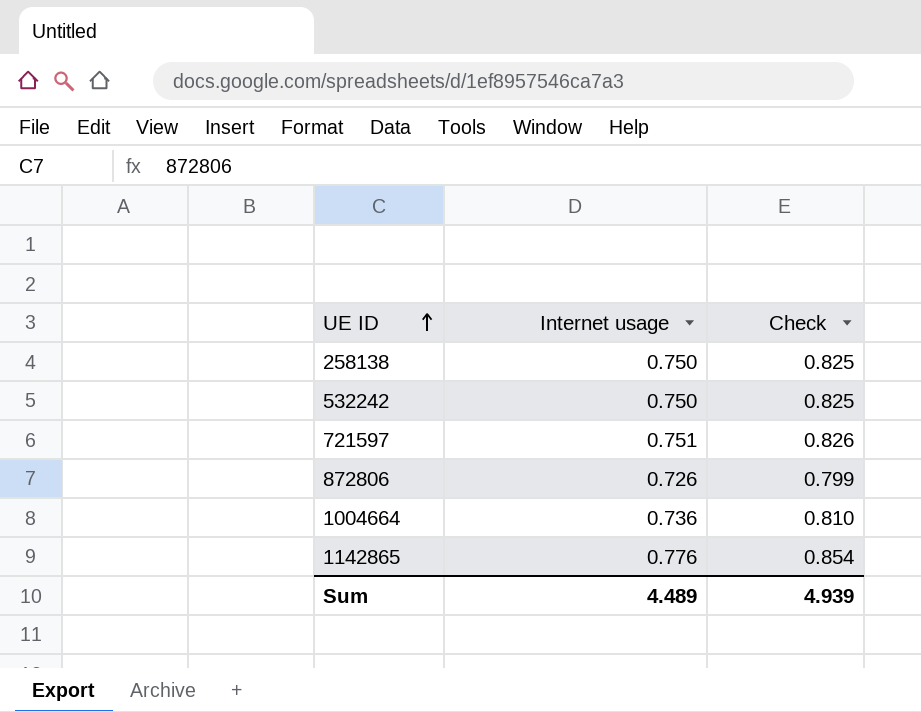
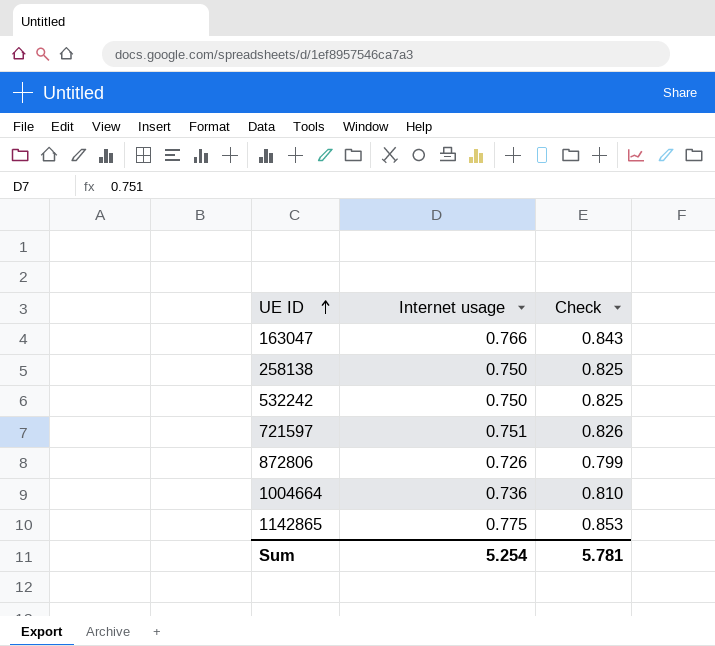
row 163047: none -> 0.766 | 0.843
1142865 | Internet usage: 0.776 -> 0.775
1142865 | Check: 0.854 -> 0.853
Sum | Internet usage: 4.489 -> 5.254
Sum | Check: 4.939 -> 5.781

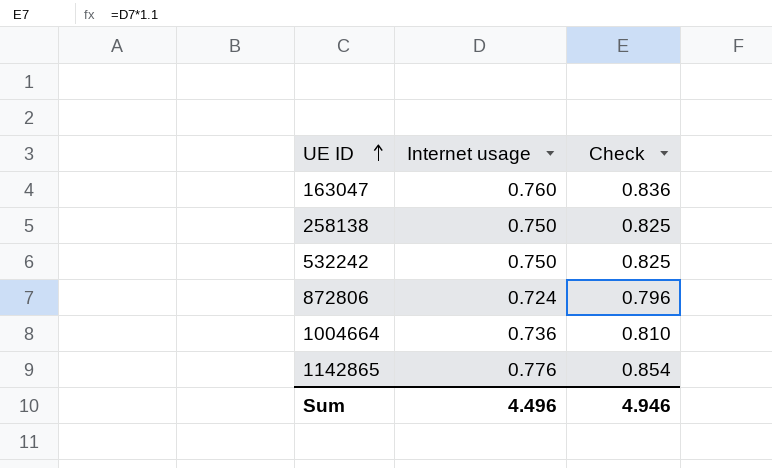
row 721597: 0.751 | 0.826 -> none
163047 | Internet usage: 0.766 -> 0.760
163047 | Check: 0.843 -> 0.836
872806 | Internet usage: 0.726 -> 0.724
872806 | Check: 0.799 -> 0.796
1142865 | Internet usage: 0.775 -> 0.776
1142865 | Check: 0.853 -> 0.854
Sum | Internet usage: 5.254 -> 4.496
Sum | Check: 5.781 -> 4.946

